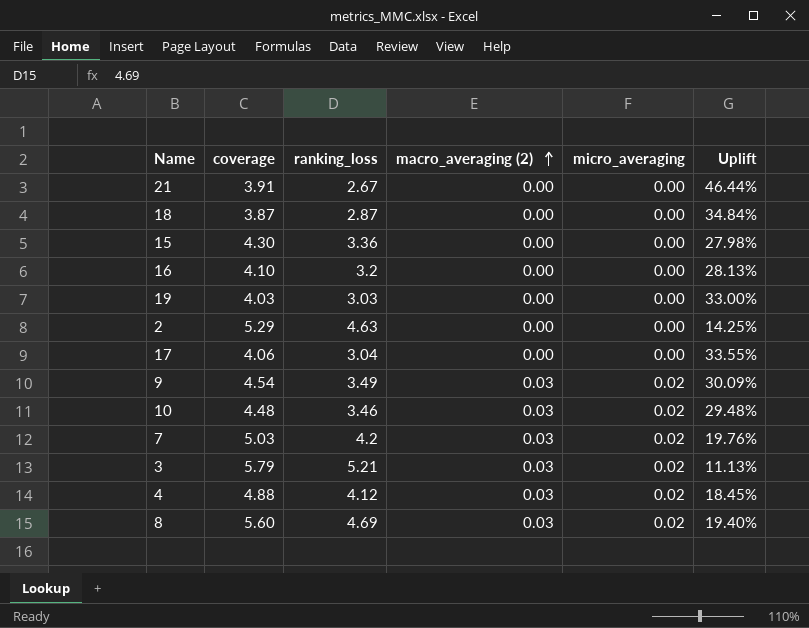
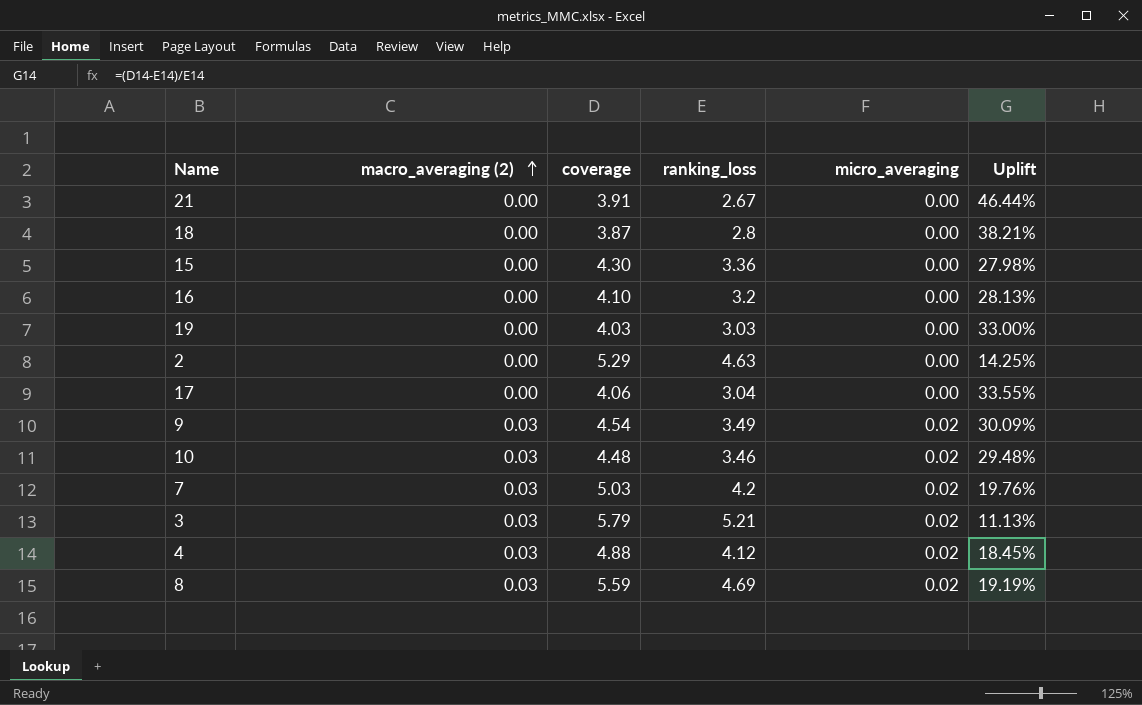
column macro_averaging (2) | position: 4 -> 2
18 | ranking_loss: 2.87 -> 2.8
18 | Uplift: 34.84% -> 38.21%
8 | coverage: 5.60 -> 5.59
8 | Uplift: 19.40% -> 19.19%

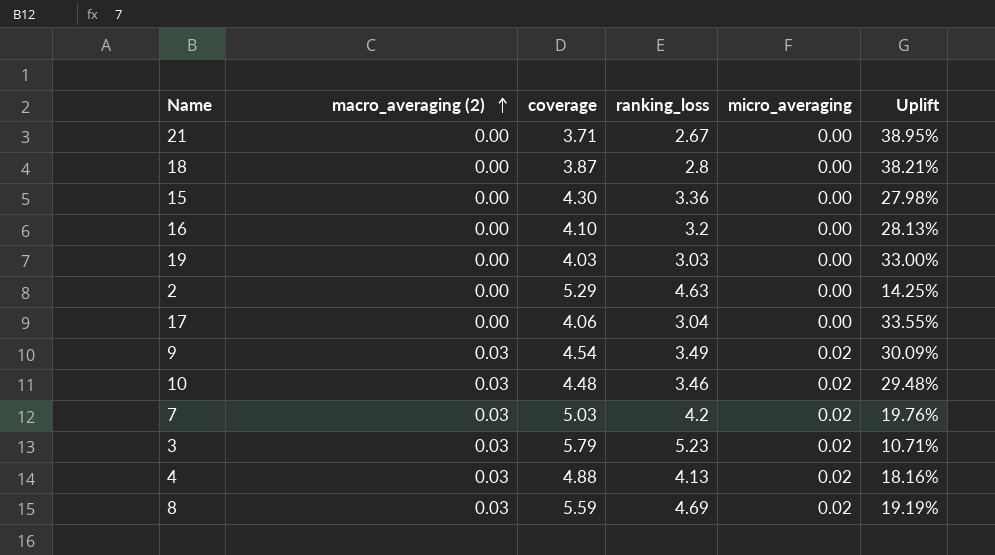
21 | coverage: 3.91 -> 3.71
21 | Uplift: 46.44% -> 38.95%
3 | ranking_loss: 5.21 -> 5.23
3 | Uplift: 11.13% -> 10.71%
4 | ranking_loss: 4.12 -> 4.13
4 | Uplift: 18.45% -> 18.16%

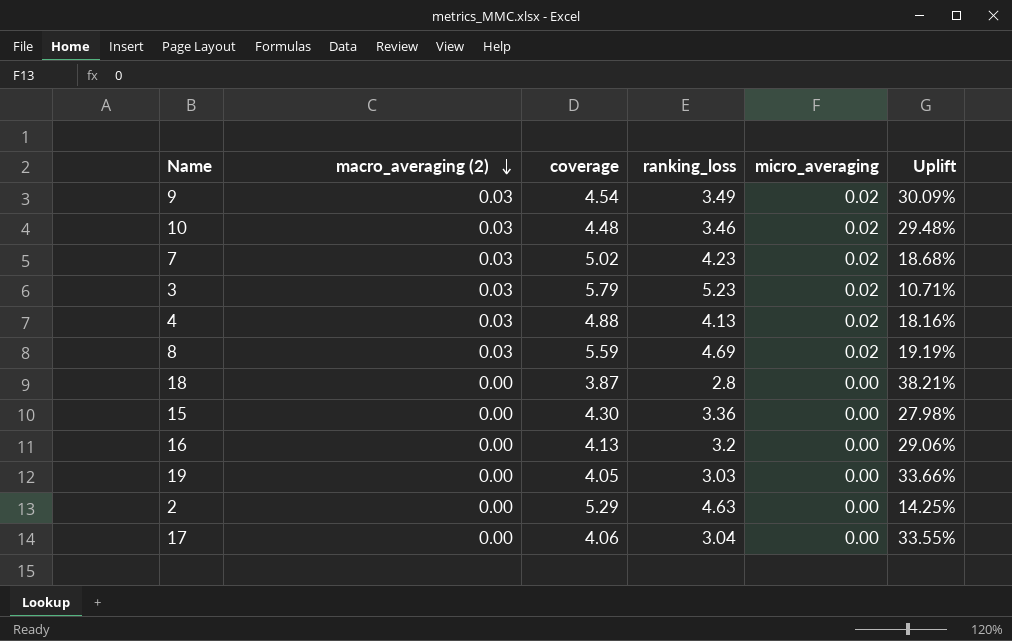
row order: macro_averaging (2) ascending -> macro_averaging (2) descending
row 21: 0.00 | 3.71 | 2.67 | 0.00 | 38.95% -> none
7 | coverage: 5.03 -> 5.02
7 | ranking_loss: 4.2 -> 4.23
7 | Uplift: 19.76% -> 18.68%
16 | coverage: 4.10 -> 4.13
16 | Uplift: 28.13% -> 29.06%
19 | coverage: 4.03 -> 4.05
19 | Uplift: 33.00% -> 33.66%

